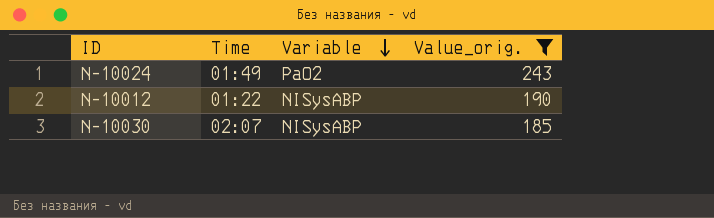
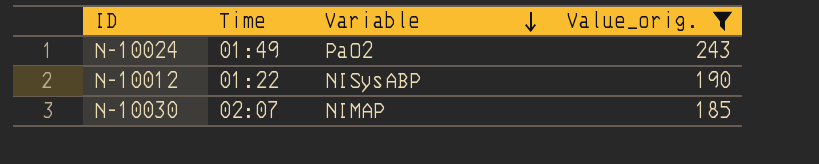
N-10030 | Variable: NISysABP -> NIMAP

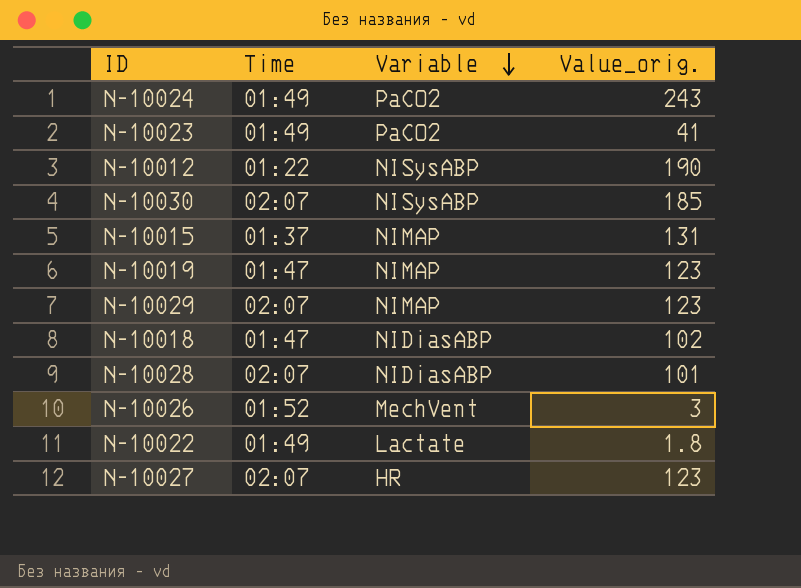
filter: Value_orig. >= 185 -> none
N-10024 | Variable: PaO2 -> PaCO2
N-10030 | Variable: NIMAP -> NISysABP

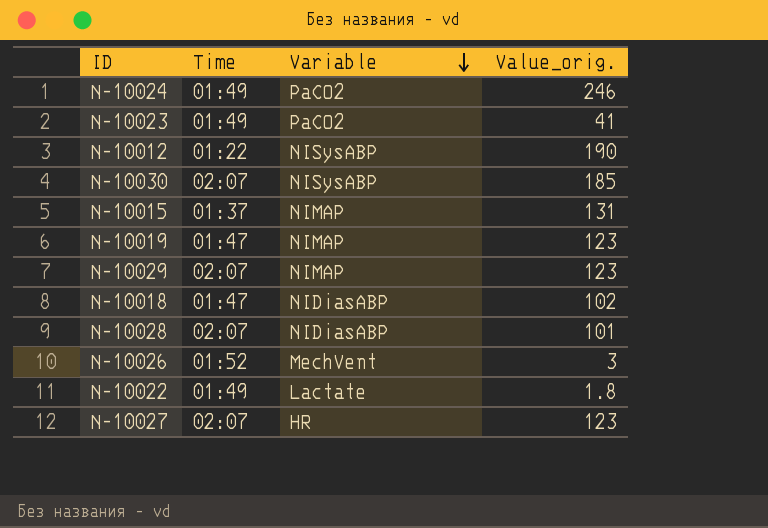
N-10024 | Value_orig.: 243 -> 246

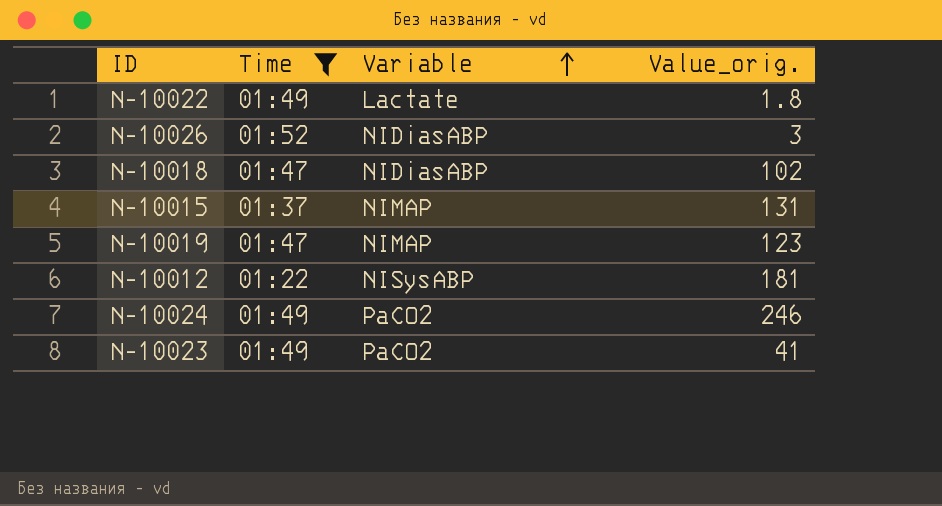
filter: none -> Time != 02:07
row order: Variable descending -> Variable ascending
N-10026 | Variable: MechVent -> NIDiasABP
N-10012 | Value_orig.: 190 -> 181

